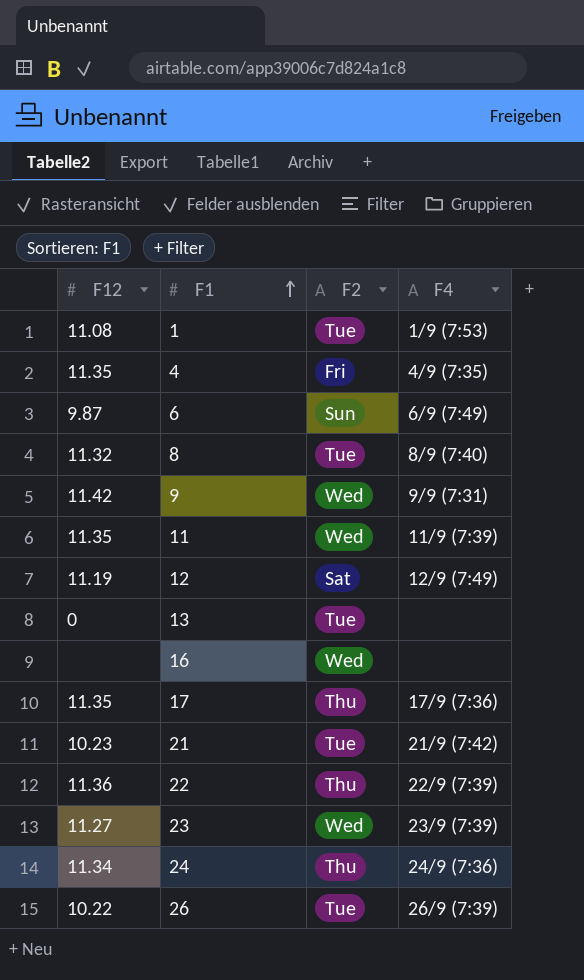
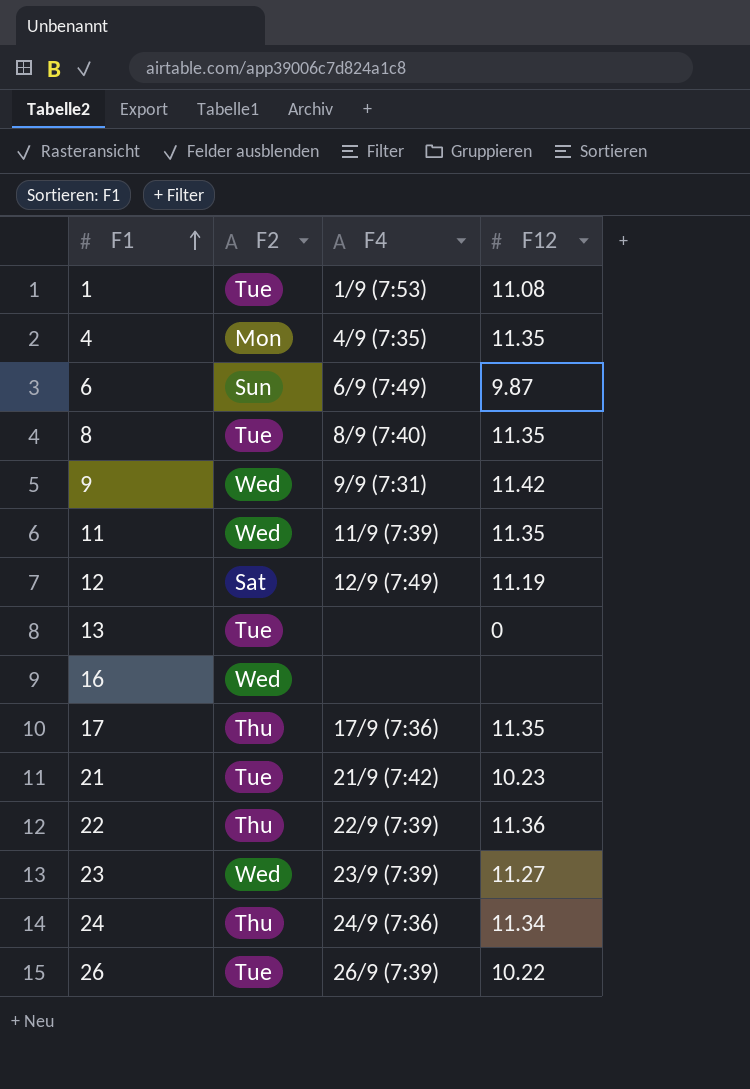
column F12 | position: 1 -> 4
4 | F2: Fri -> Mon
8 | F12: 11.32 -> 11.35

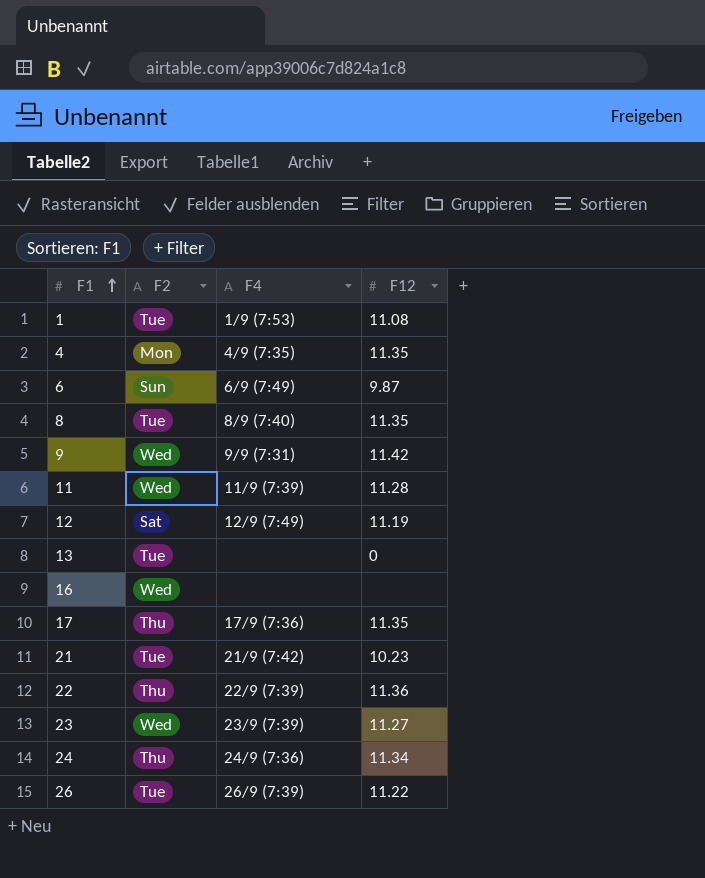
11 | F12: 11.35 -> 11.28
26 | F12: 10.22 -> 11.22

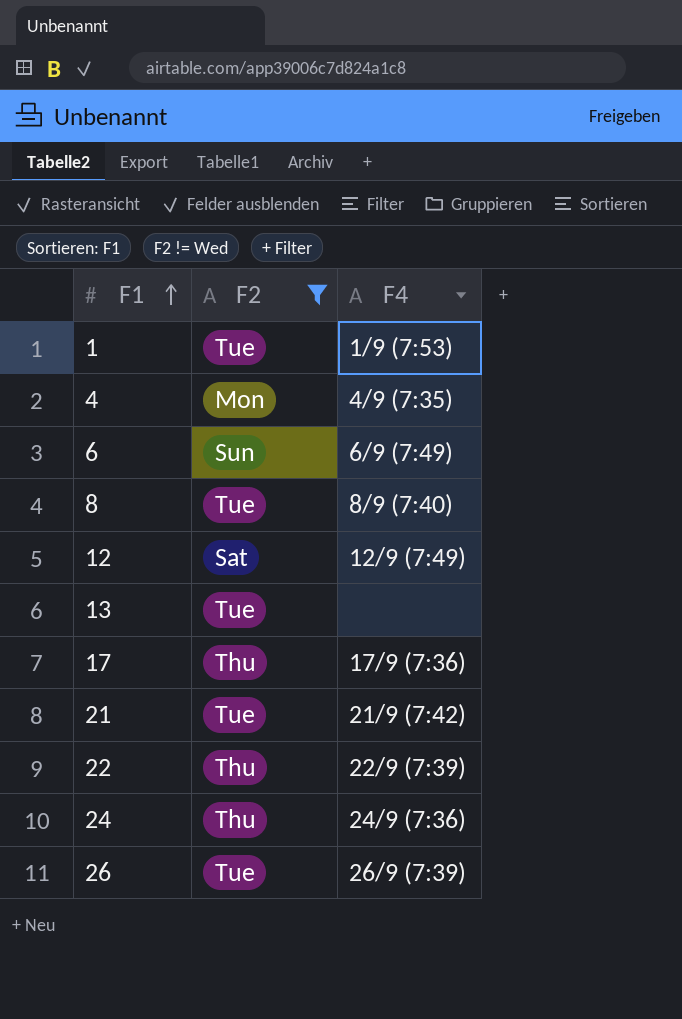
filter: none -> F2 != Wed
column F12 | position: 4 -> none

